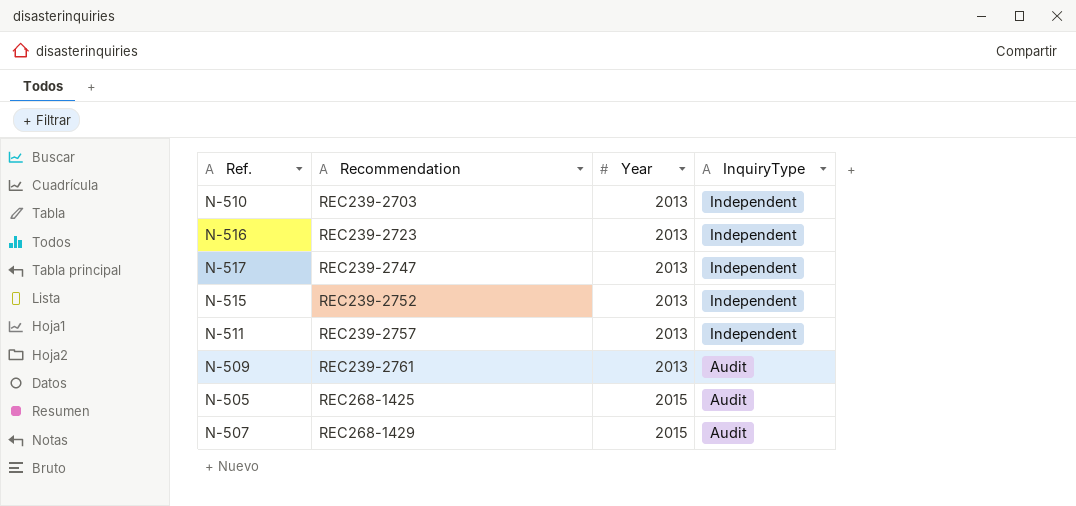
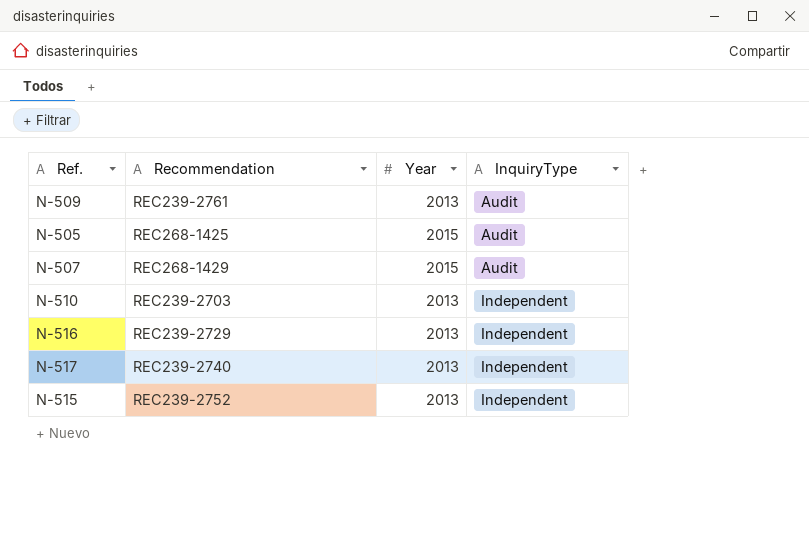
row order: Recommendation ascending -> InquiryType ascending
row N-511: REC239-2757 | 2013 | Independent -> none
N-516 | Recommendation: REC239-2723 -> REC239-2729
N-517 | Recommendation: REC239-2747 -> REC239-2740

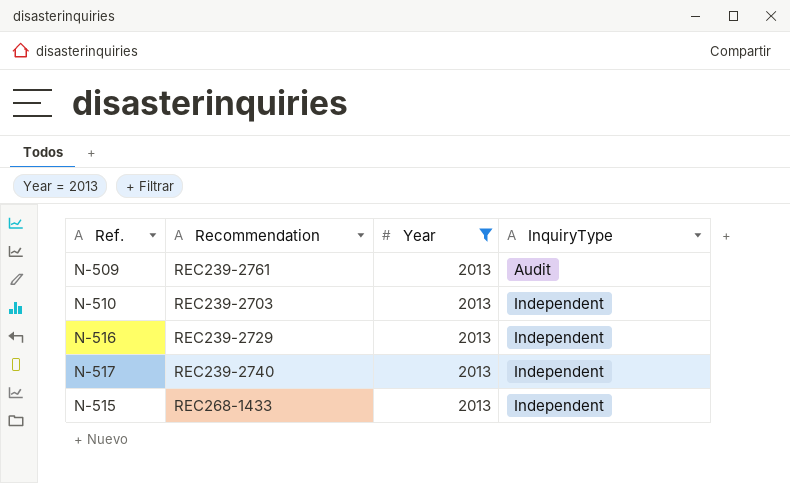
filter: none -> Year = 2013
N-515 | Recommendation: REC239-2752 -> REC268-1433

